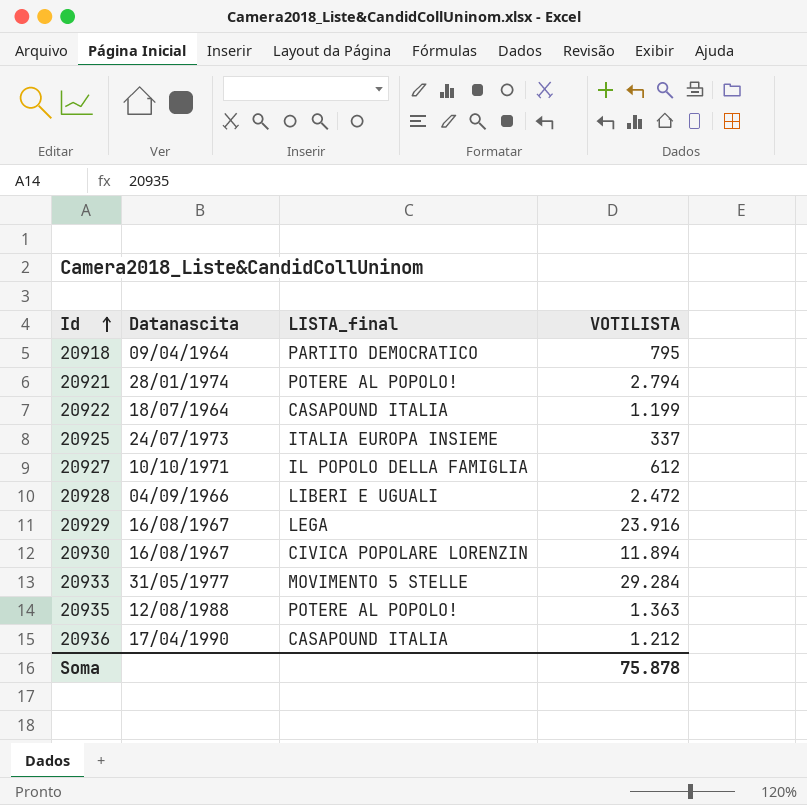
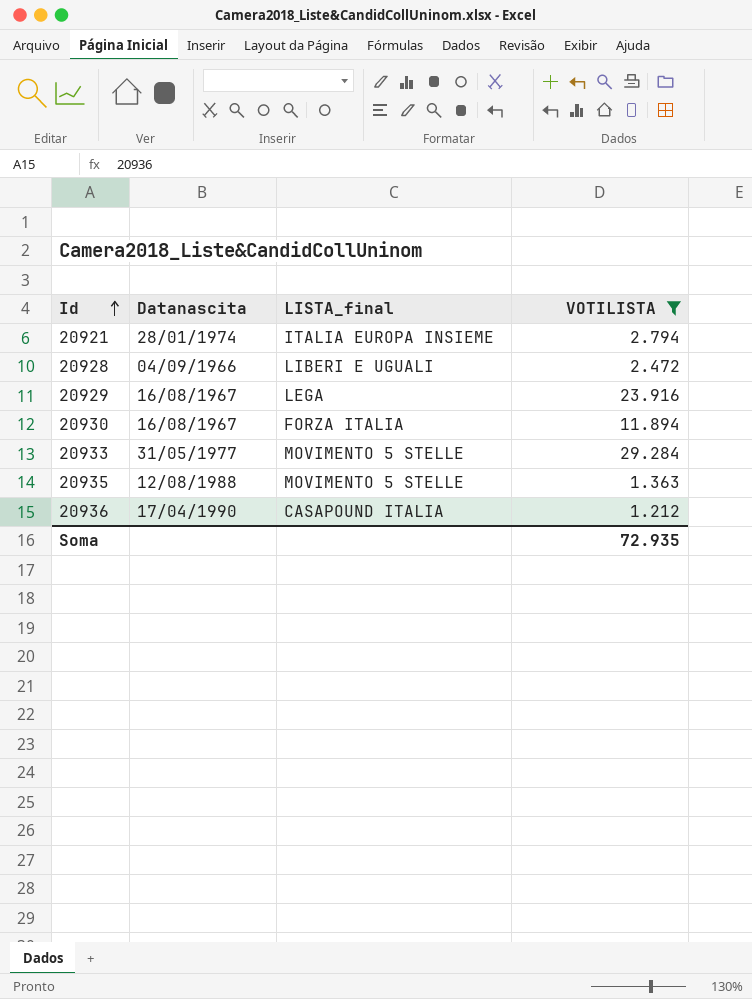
filter: none -> VOTILISTA >= 1.212
20921 | LISTA_final: POTERE AL POPOLO! -> ITALIA EUROPA INSIEME
20930 | LISTA_final: CIVICA POPOLARE LORENZIN -> FORZA ITALIA
20935 | LISTA_final: POTERE AL POPOLO! -> MOVIMENTO 5 STELLE
Soma | VOTILISTA: 75.878 -> 72.935

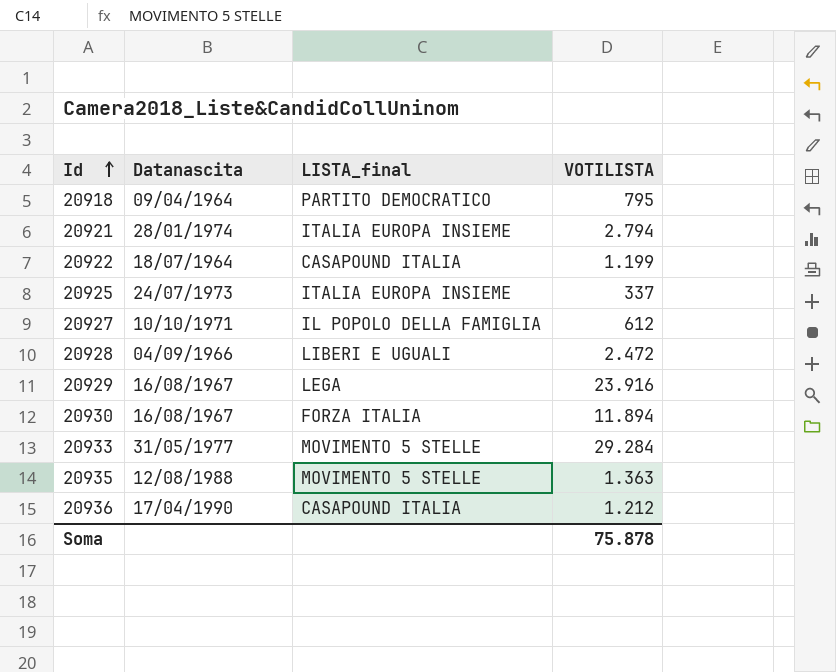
filter: VOTILISTA >= 1.212 -> none
Soma | VOTILISTA: 72.935 -> 75.878

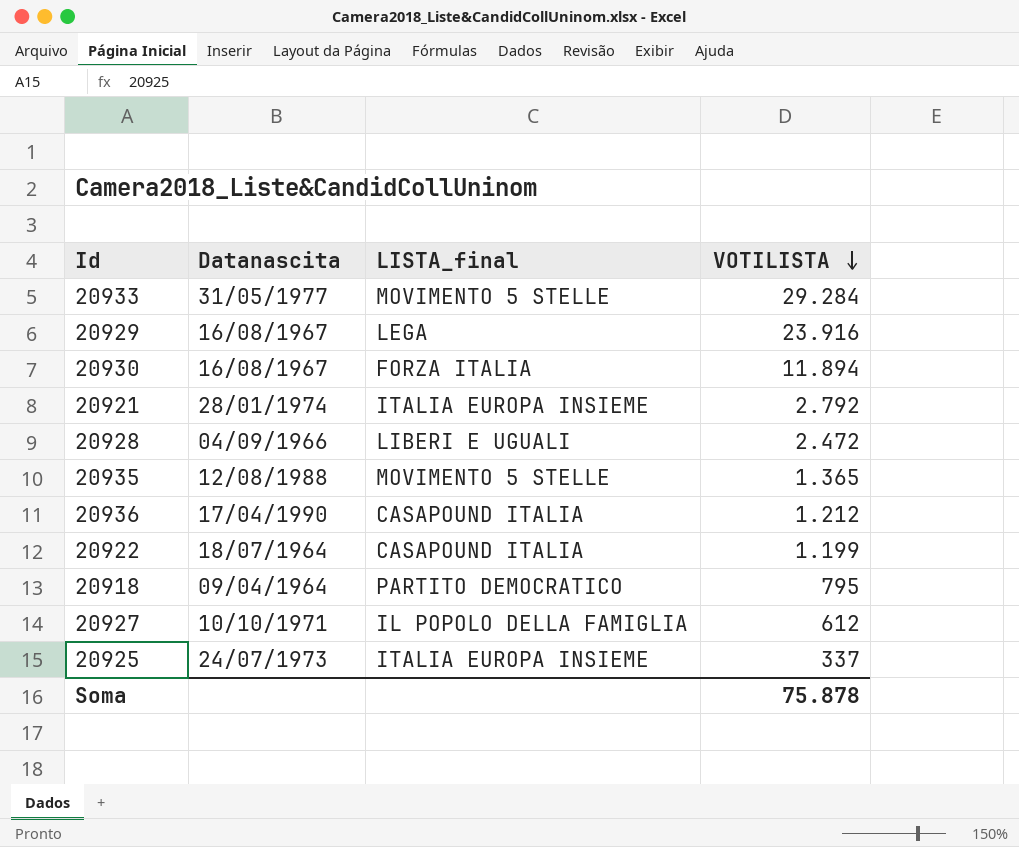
row order: Id ascending -> VOTILISTA descending
20921 | VOTILISTA: 2.794 -> 2.792
20935 | VOTILISTA: 1.363 -> 1.365

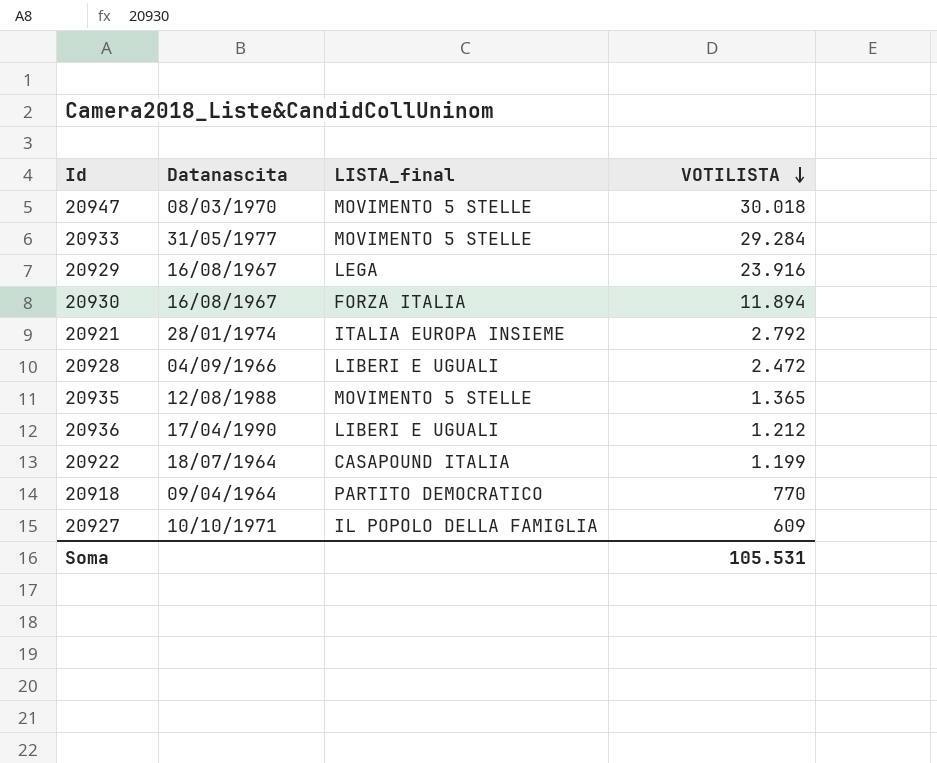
row 20925: 24/07/1973 | ITALIA EUROPA INSIEME | 337 -> none
row 20947: none -> 08/03/1970 | MOVIMENTO 5 STELLE | 30.018
20936 | LISTA_final: CASAPOUND ITALIA -> LIBERI E UGUALI
20918 | VOTILISTA: 795 -> 770
20927 | VOTILISTA: 612 -> 609
Soma | VOTILISTA: 75.878 -> 105.531

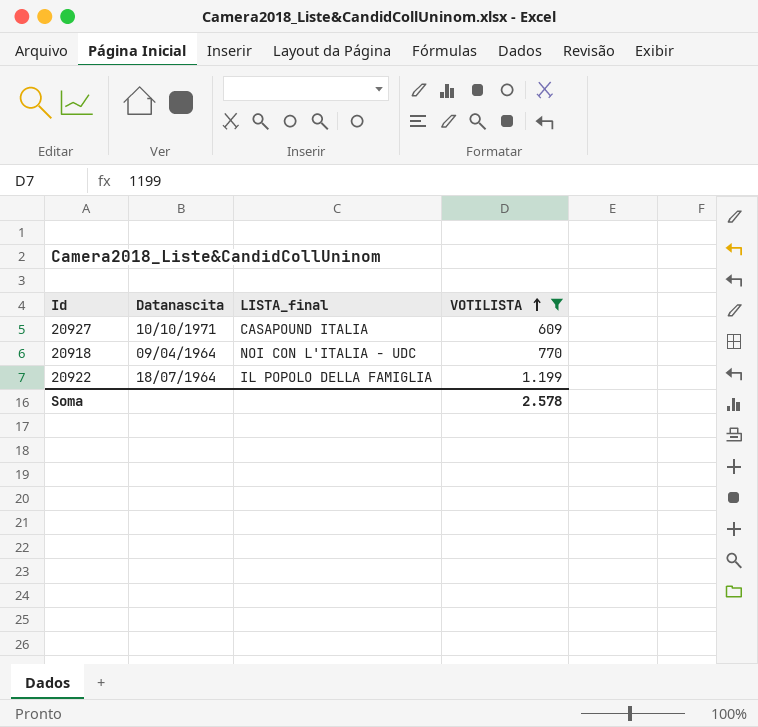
filter: none -> VOTILISTA <= 1.199
row order: VOTILISTA descending -> VOTILISTA ascending
20927 | LISTA_final: IL POPOLO DELLA FAMIGLIA -> CASAPOUND ITALIA
20918 | LISTA_final: PARTITO DEMOCRATICO -> NOI CON L'ITALIA - UDC
20922 | LISTA_final: CASAPOUND ITALIA -> IL POPOLO DELLA FAMIGLIA
Soma | VOTILISTA: 105.531 -> 2.578

